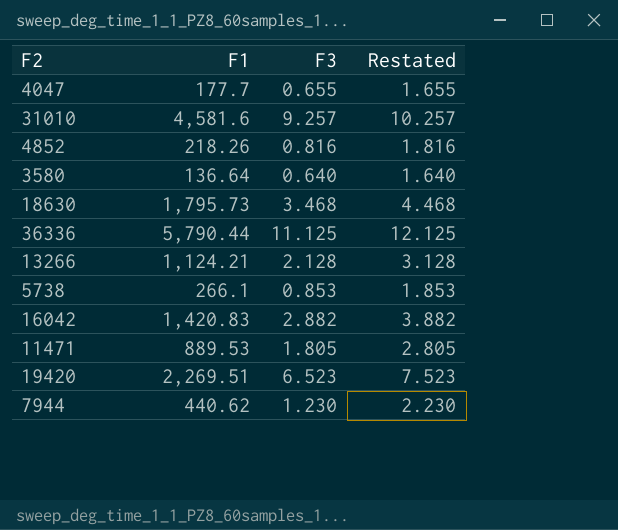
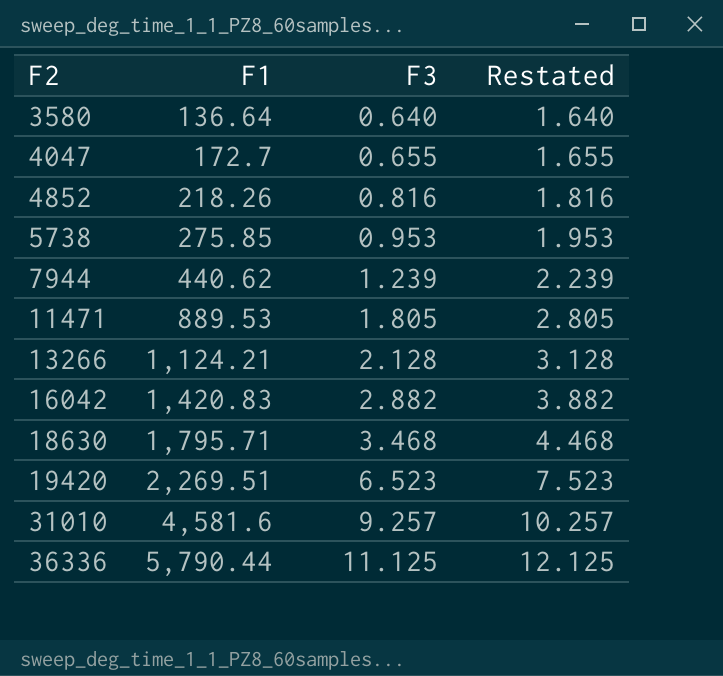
row order: none -> F2 ascending
4047 | F1: 177.7 -> 172.7
5738 | F1: 266.1 -> 275.85
5738 | F3: 0.853 -> 0.953
5738 | Restated: 1.853 -> 1.953
7944 | F3: 1.230 -> 1.239
7944 | Restated: 2.230 -> 2.239
18630 | F1: 1,795.73 -> 1,795.71

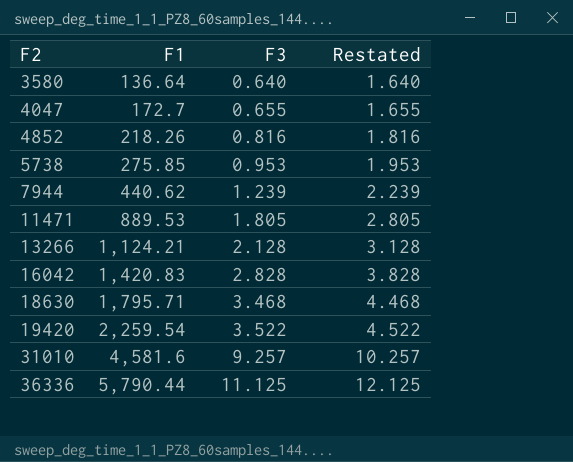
16042 | F3: 2.882 -> 2.828
16042 | Restated: 3.882 -> 3.828
19420 | F1: 2,269.51 -> 2,259.54
19420 | F3: 6.523 -> 3.522
19420 | Restated: 7.523 -> 4.522

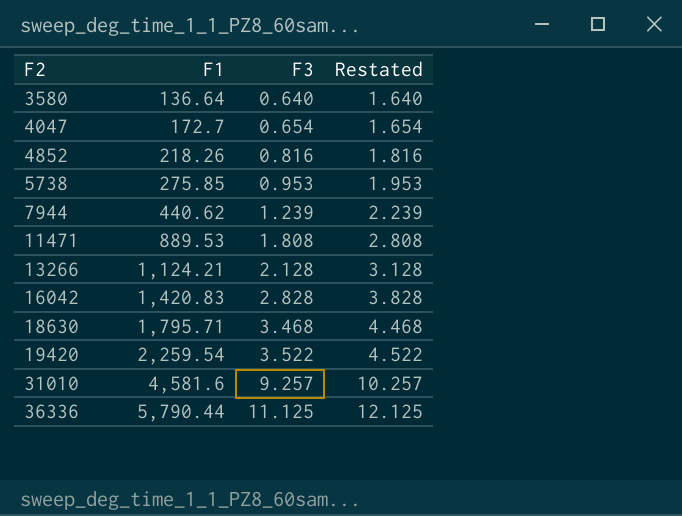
4047 | F3: 0.655 -> 0.654
4047 | Restated: 1.655 -> 1.654
11471 | F3: 1.805 -> 1.808
11471 | Restated: 2.805 -> 2.808

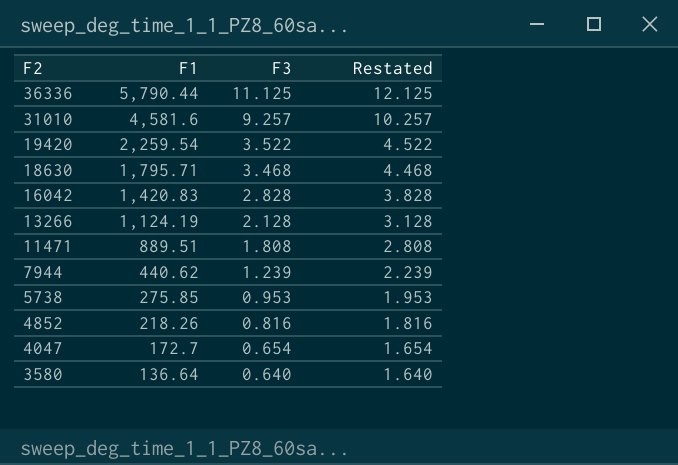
row order: F2 ascending -> F2 descending
13266 | F1: 1,124.21 -> 1,124.19
11471 | F1: 889.53 -> 889.51

